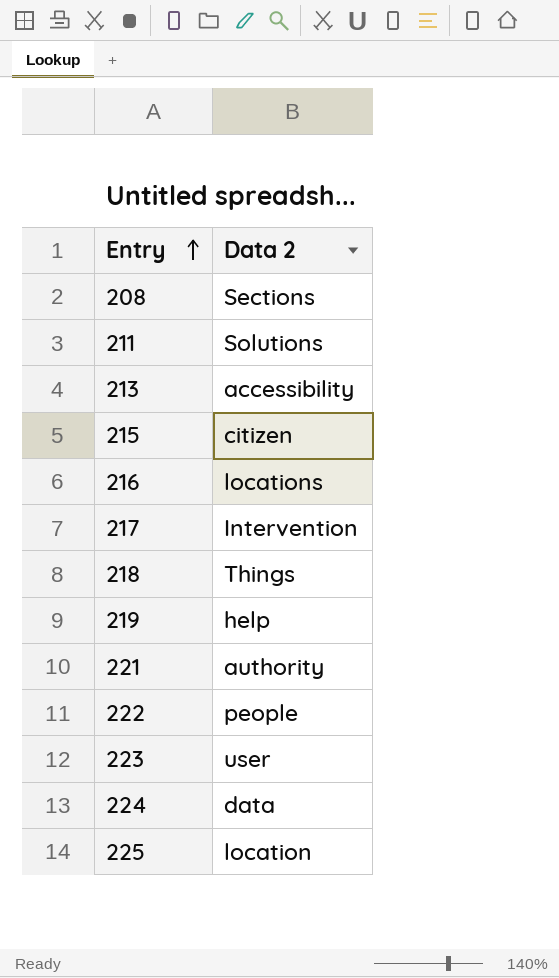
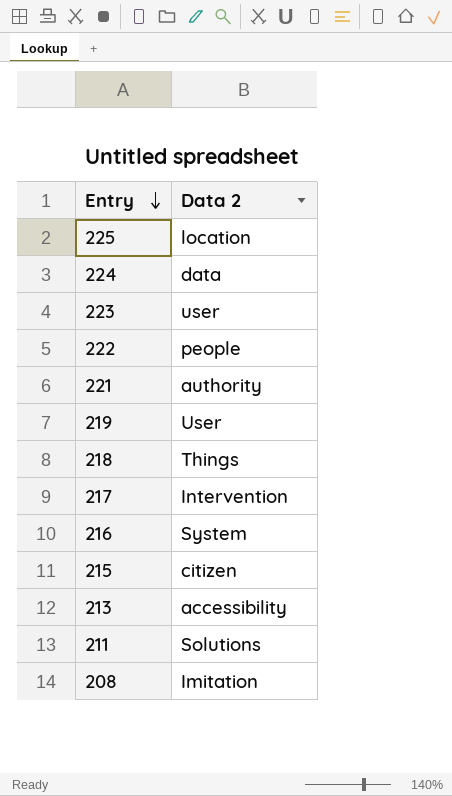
row order: Entry ascending -> Entry descending
219 | Data 2: help -> User
216 | Data 2: locations -> System
208 | Data 2: Sections -> Imitation

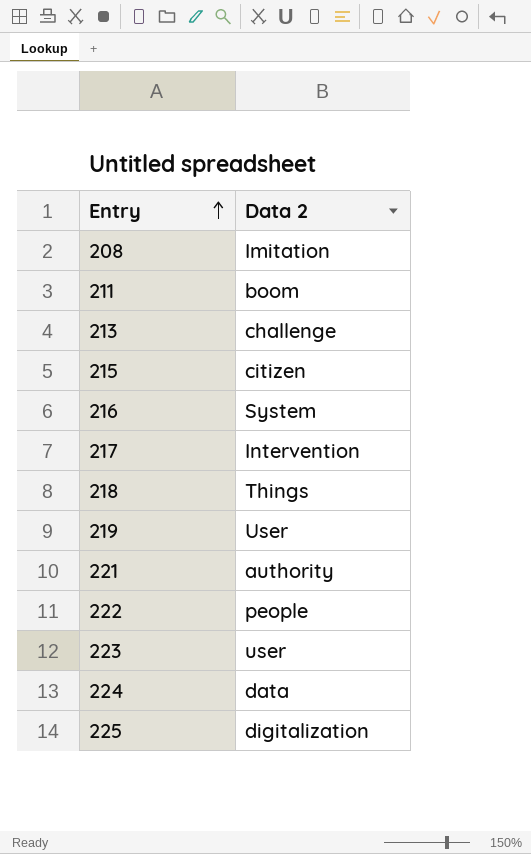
row order: Entry descending -> Entry ascending
211 | Data 2: Solutions -> boom
213 | Data 2: accessibility -> challenge
225 | Data 2: location -> digitalization

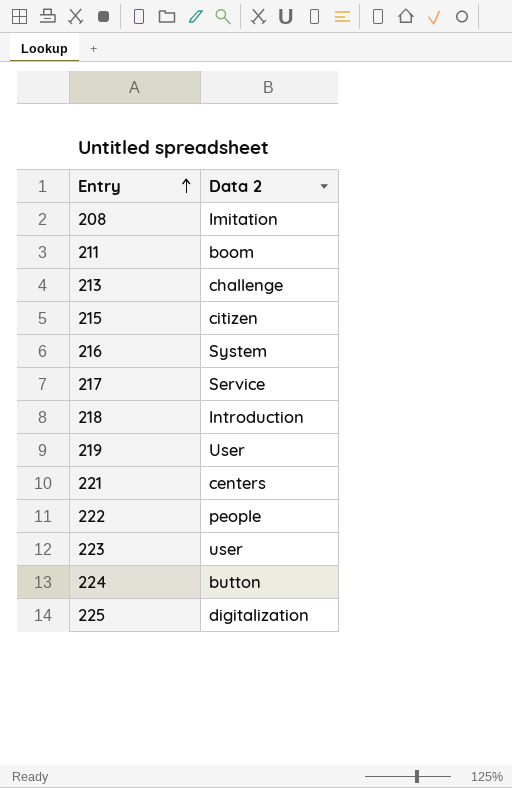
217 | Data 2: Intervention -> Service
218 | Data 2: Things -> Introduction
221 | Data 2: authority -> centers
224 | Data 2: data -> button

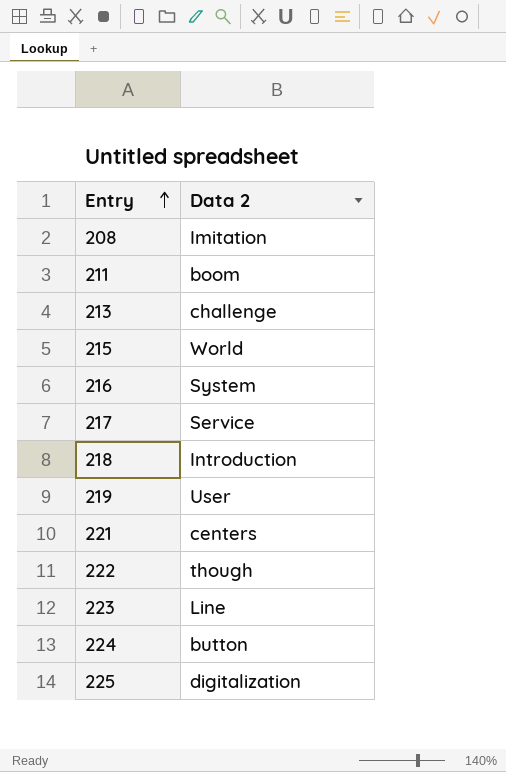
215 | Data 2: citizen -> World
222 | Data 2: people -> though
223 | Data 2: user -> Line

